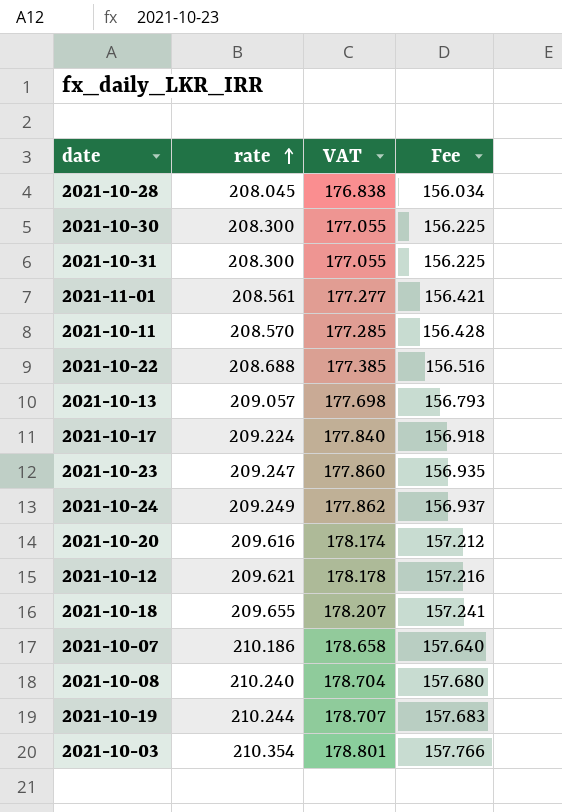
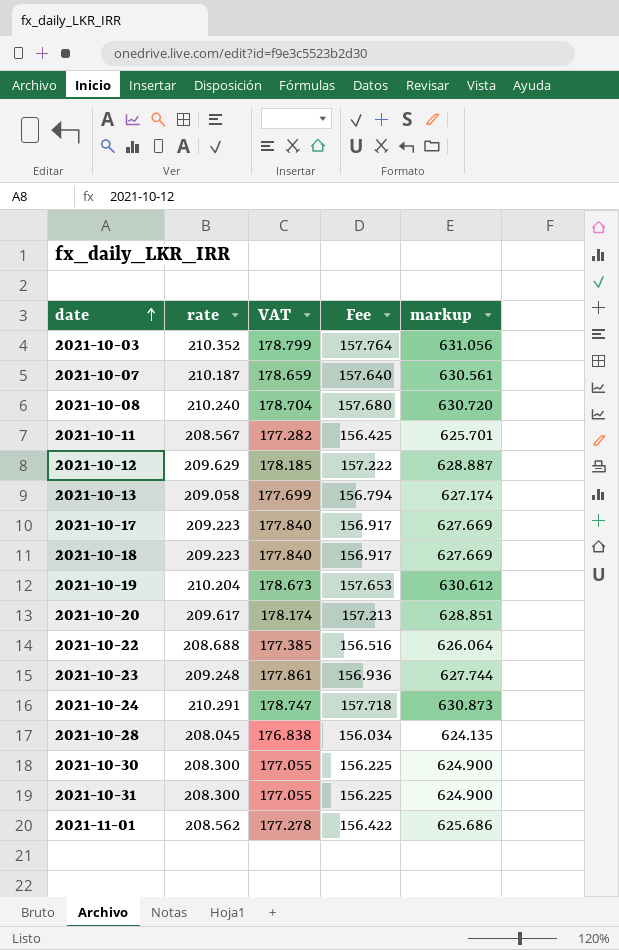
row order: rate ascending -> date ascending
column markup | formula: none -> [rate] * 3
2021-10-03 | rate: 210.354 -> 210.352
2021-10-03 | VAT: 178.801 -> 178.799
2021-10-03 | Fee: 157.766 -> 157.764
2021-10-07 | rate: 210.186 -> 210.187
2021-10-07 | VAT: 178.658 -> 178.659
2021-10-11 | rate: 208.570 -> 208.567
2021-10-11 | VAT: 177.285 -> 177.282
2021-10-11 | Fee: 156.428 -> 156.425
2021-10-12 | rate: 209.621 -> 209.629
2021-10-12 | VAT: 178.178 -> 178.185
2021-10-12 | Fee: 157.216 -> 157.222
2021-10-13 | rate: 209.057 -> 209.058
2021-10-13 | VAT: 177.698 -> 177.699
2021-10-13 | Fee: 156.793 -> 156.794
2021-10-17 | rate: 209.224 -> 209.223
2021-10-17 | Fee: 156.918 -> 156.917
2021-10-18 | rate: 209.655 -> 209.223
2021-10-18 | VAT: 178.207 -> 177.840
2021-10-18 | Fee: 157.241 -> 156.917
2021-10-19 | rate: 210.244 -> 210.204
2021-10-19 | VAT: 178.707 -> 178.673
2021-10-19 | Fee: 157.683 -> 157.653
2021-10-20 | rate: 209.616 -> 209.617
2021-10-20 | Fee: 157.212 -> 157.213
2021-10-23 | rate: 209.247 -> 209.248
2021-10-23 | VAT: 177.860 -> 177.861
2021-10-23 | Fee: 156.935 -> 156.936
2021-10-24 | rate: 209.249 -> 210.291
2021-10-24 | VAT: 177.862 -> 178.747
2021-10-24 | Fee: 156.937 -> 157.718
2021-11-01 | rate: 208.561 -> 208.562
2021-11-01 | VAT: 177.277 -> 177.278
2021-11-01 | Fee: 156.421 -> 156.422

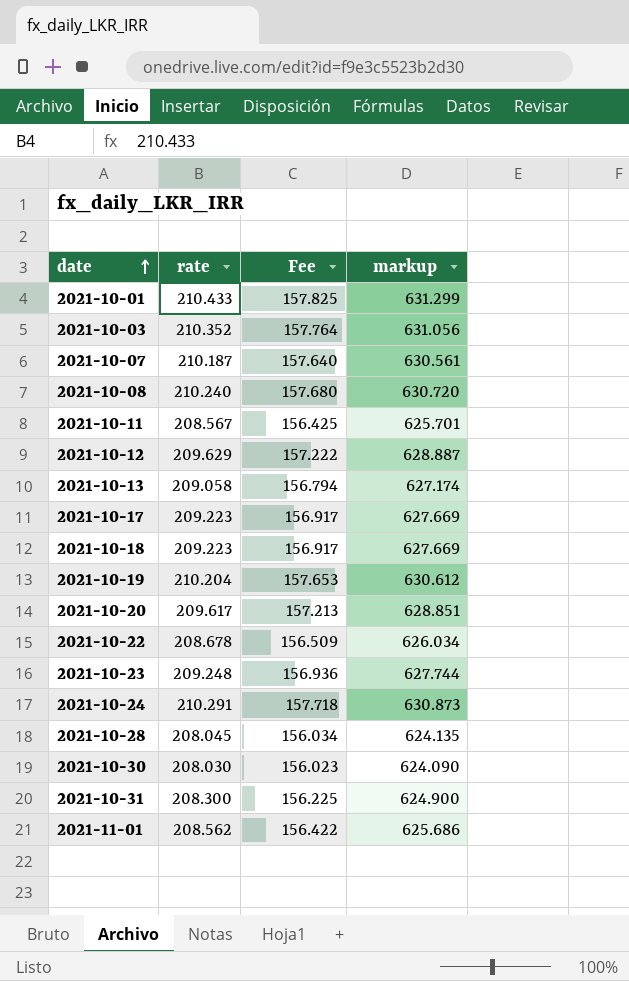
column VAT | formula: [rate] * 0.85 -> none
row 2021-10-01: none -> 210.433 | 157.825 | 631.299
2021-10-22 | rate: 208.688 -> 208.678
2021-10-22 | Fee: 156.516 -> 156.509
2021-10-22 | markup: 626.064 -> 626.034
2021-10-30 | rate: 208.300 -> 208.030
2021-10-30 | Fee: 156.225 -> 156.023
2021-10-30 | markup: 624.900 -> 624.090

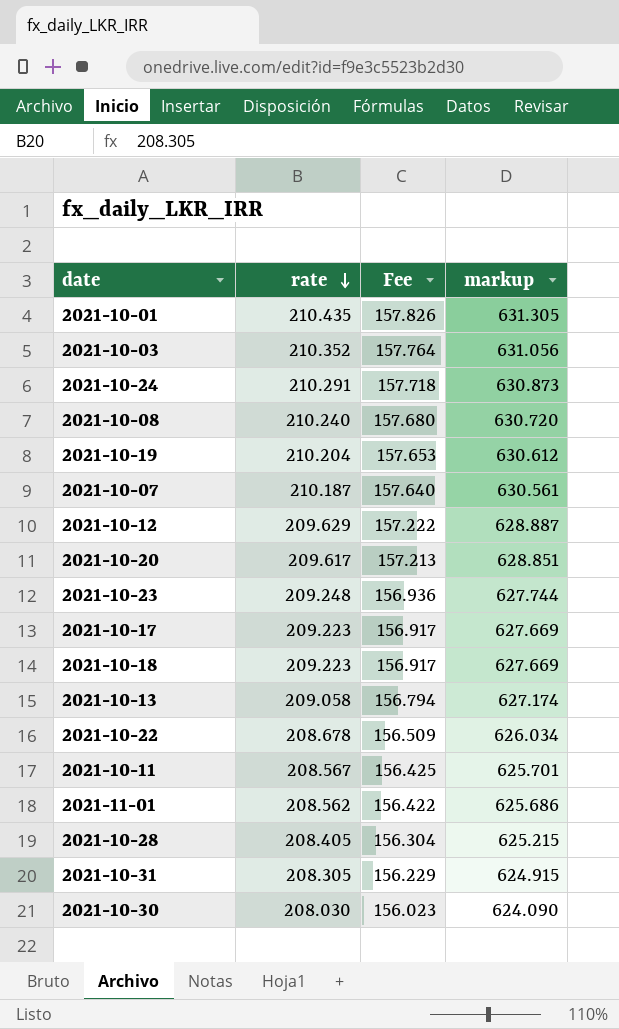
row order: date ascending -> rate descending
2021-10-01 | rate: 210.433 -> 210.435
2021-10-01 | Fee: 157.825 -> 157.826
2021-10-01 | markup: 631.299 -> 631.305
2021-10-28 | rate: 208.045 -> 208.405
2021-10-28 | Fee: 156.034 -> 156.304
2021-10-28 | markup: 624.135 -> 625.215
2021-10-31 | rate: 208.300 -> 208.305
2021-10-31 | Fee: 156.225 -> 156.229
2021-10-31 | markup: 624.900 -> 624.915

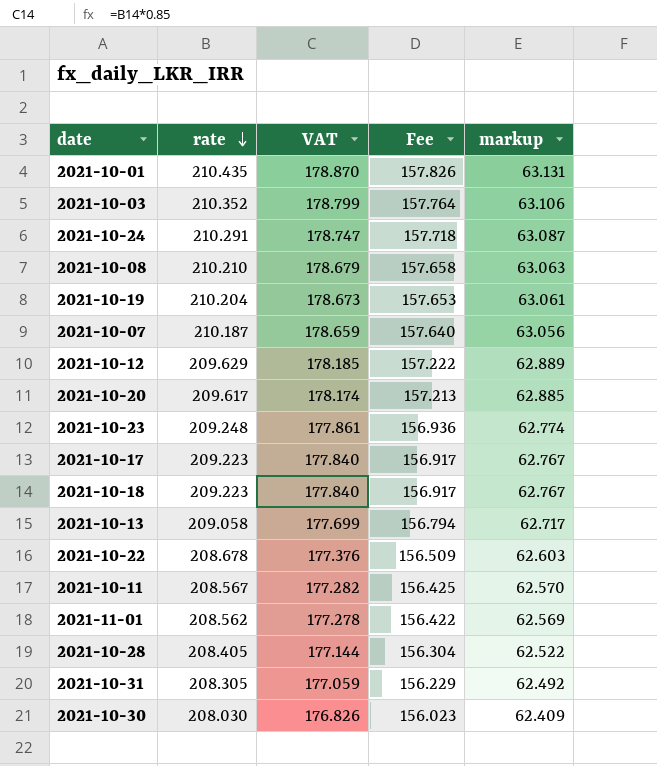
column VAT | formula: none -> [rate] * 0.85
column markup | formula: [rate] * 3 -> [rate] * 0.3
2021-10-08 | rate: 210.240 -> 210.210
2021-10-08 | Fee: 157.680 -> 157.658

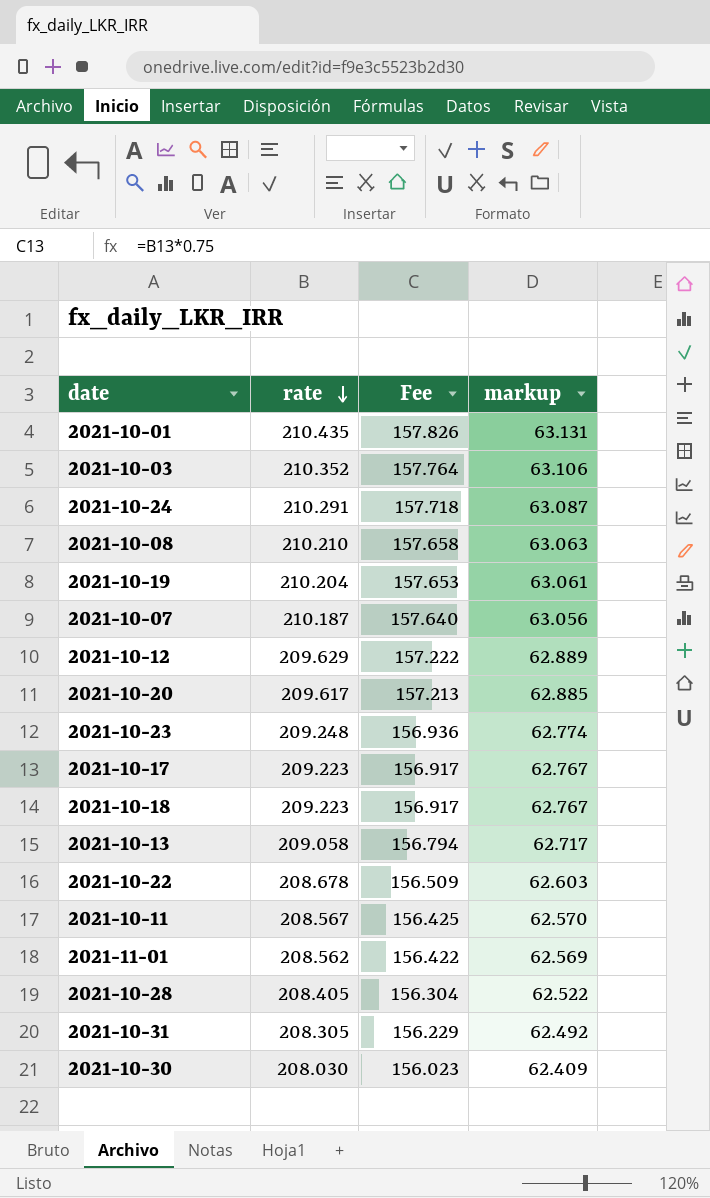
column VAT | formula: [rate] * 0.85 -> none

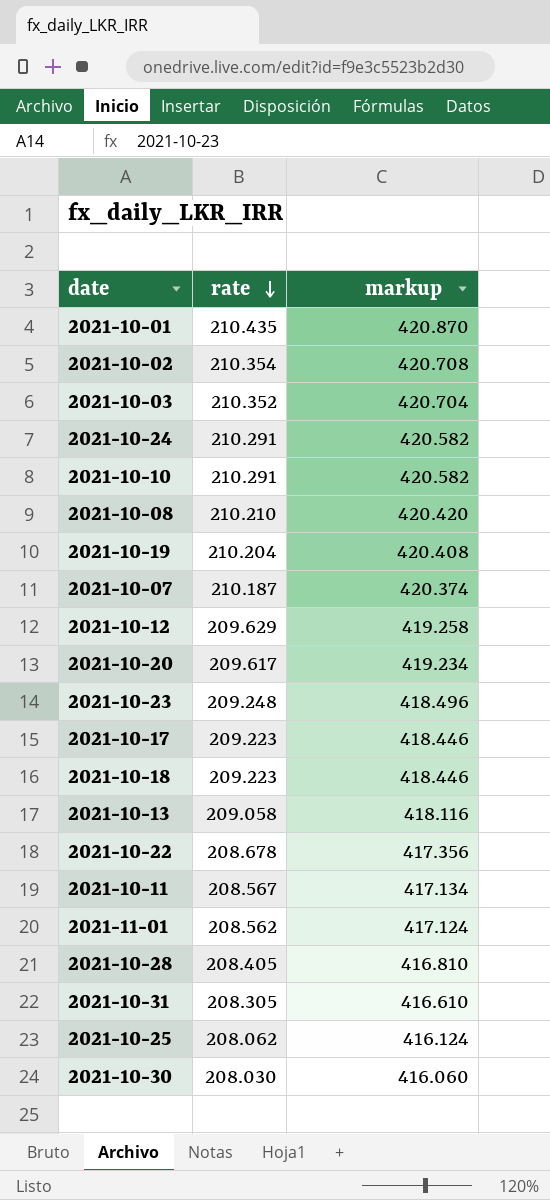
column Fee | formula: [rate] * 0.75 -> none
column markup | formula: [rate] * 0.3 -> [rate] * 2
row 2021-10-02: none -> 210.354 | 420.708
row 2021-10-10: none -> 210.291 | 420.582
row 2021-10-25: none -> 208.062 | 416.124

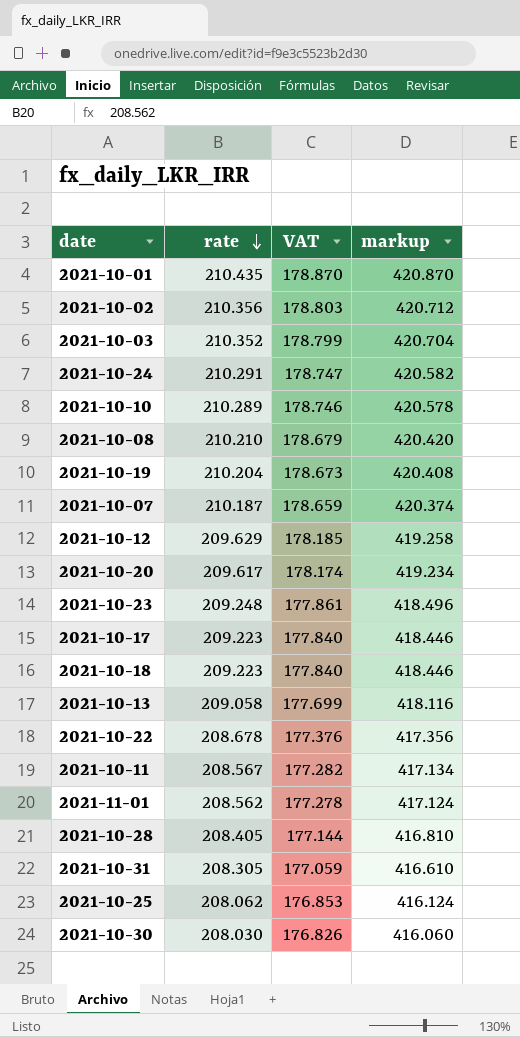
column VAT | formula: none -> [rate] * 0.85
2021-10-02 | rate: 210.354 -> 210.356
2021-10-02 | markup: 420.708 -> 420.712
2021-10-10 | rate: 210.291 -> 210.289
2021-10-10 | markup: 420.582 -> 420.578

